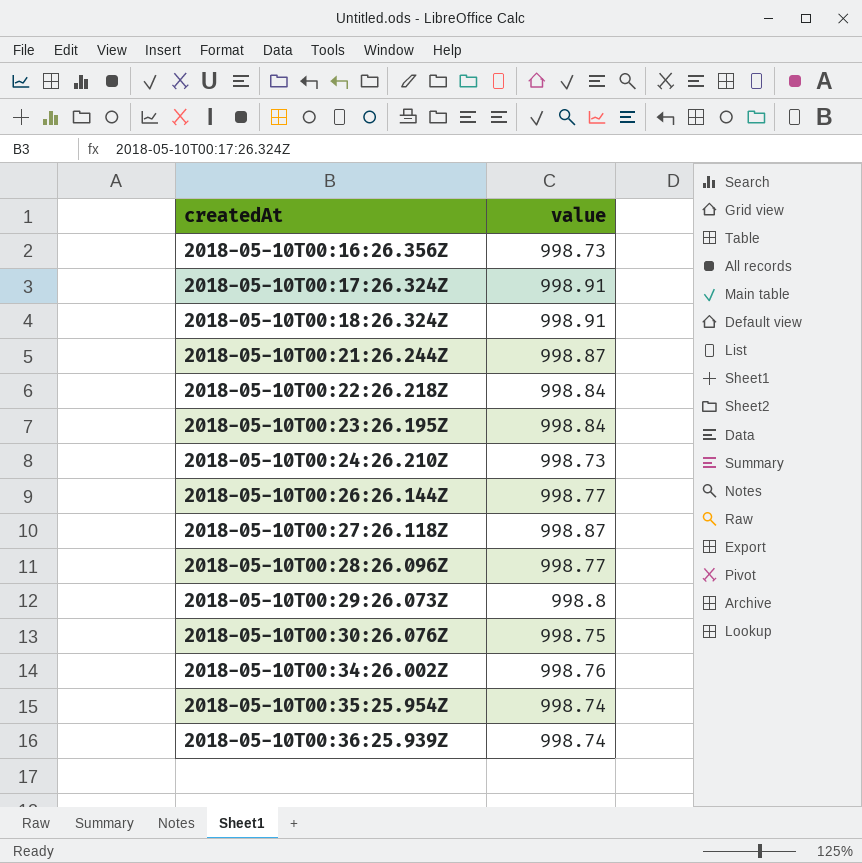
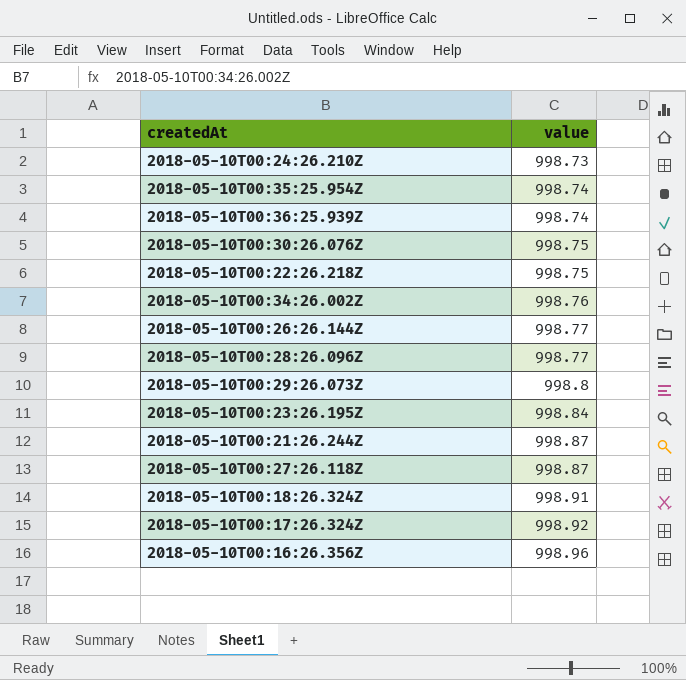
row order: createdAt ascending -> value ascending
2018-05-10T00:22:26.218Z | value: 998.84 -> 998.75
2018-05-10T00:17:26.324Z | value: 998.91 -> 998.92
2018-05-10T00:16:26.356Z | value: 998.73 -> 998.96

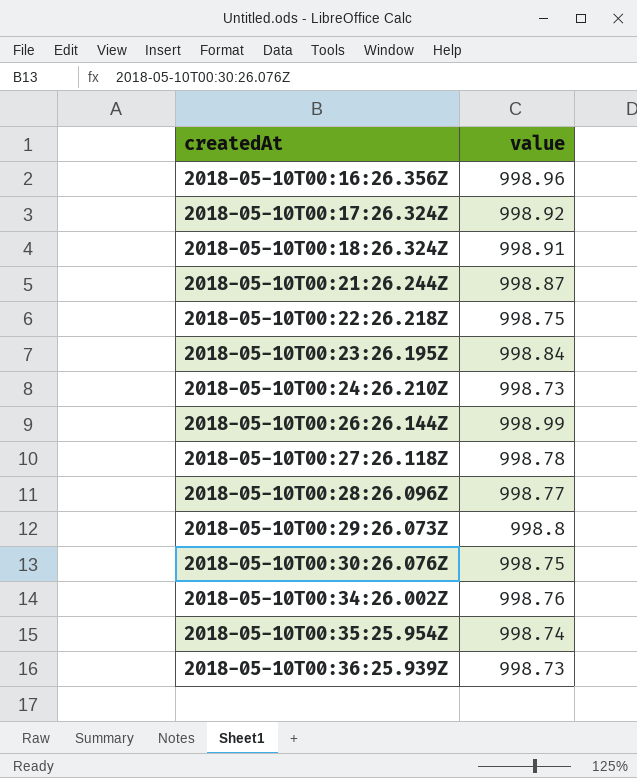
row order: value ascending -> createdAt ascending
2018-05-10T00:26:26.144Z | value: 998.77 -> 998.99
2018-05-10T00:27:26.118Z | value: 998.87 -> 998.78
2018-05-10T00:36:25.939Z | value: 998.74 -> 998.73

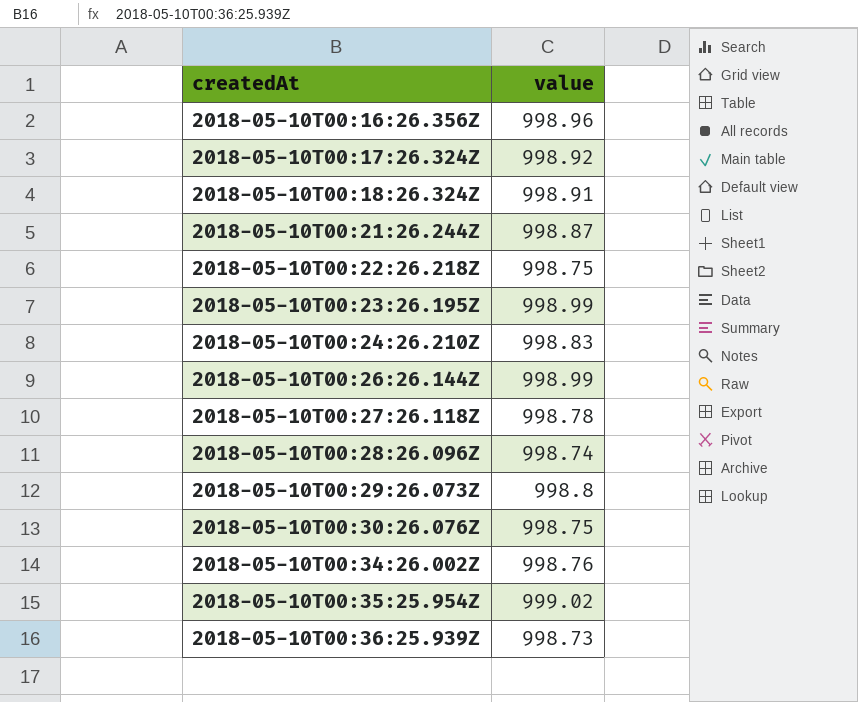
2018-05-10T00:23:26.195Z | value: 998.84 -> 998.99
2018-05-10T00:24:26.210Z | value: 998.73 -> 998.83
2018-05-10T00:28:26.096Z | value: 998.77 -> 998.74
2018-05-10T00:35:25.954Z | value: 998.74 -> 999.02

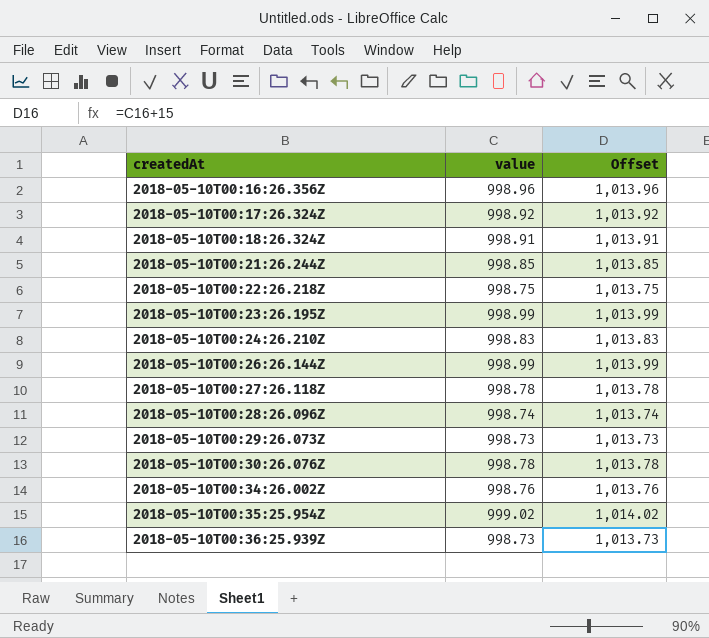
column Offset | formula: none -> [value] + 15
2018-05-10T00:21:26.244Z | value: 998.87 -> 998.85
2018-05-10T00:29:26.073Z | value: 998.8 -> 998.73
2018-05-10T00:30:26.076Z | value: 998.75 -> 998.78

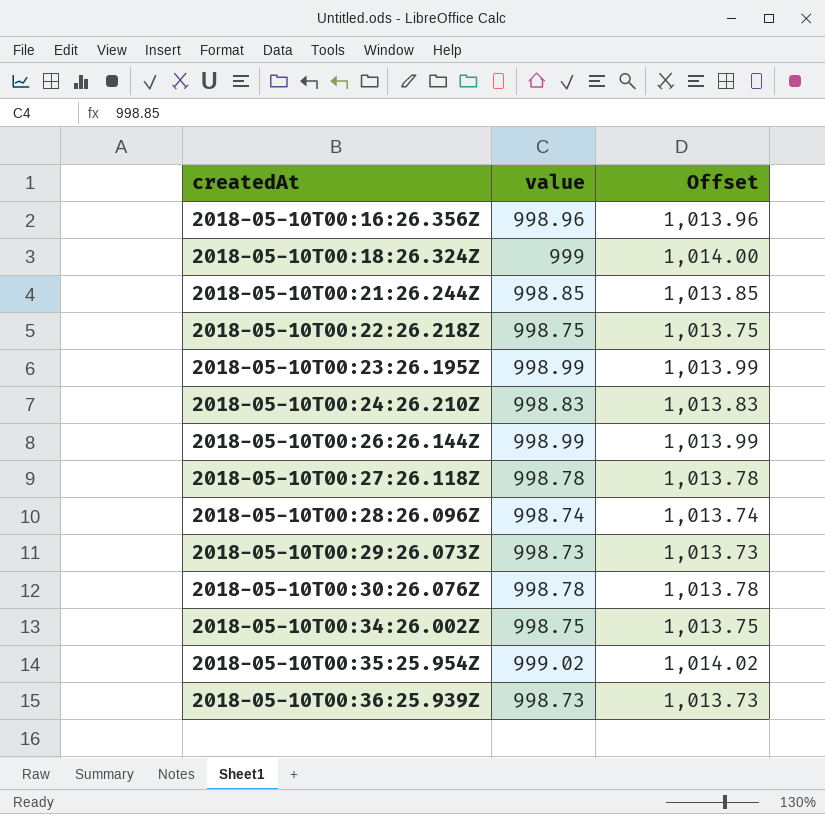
row 2018-05-10T00:17:26.324Z: 998.92 | 1,013.92 -> none
2018-05-10T00:18:26.324Z | value: 998.91 -> 999
2018-05-10T00:18:26.324Z | Offset: 1,013.91 -> 1,014.00
2018-05-10T00:34:26.002Z | value: 998.76 -> 998.75
2018-05-10T00:34:26.002Z | Offset: 1,013.76 -> 1,013.75

